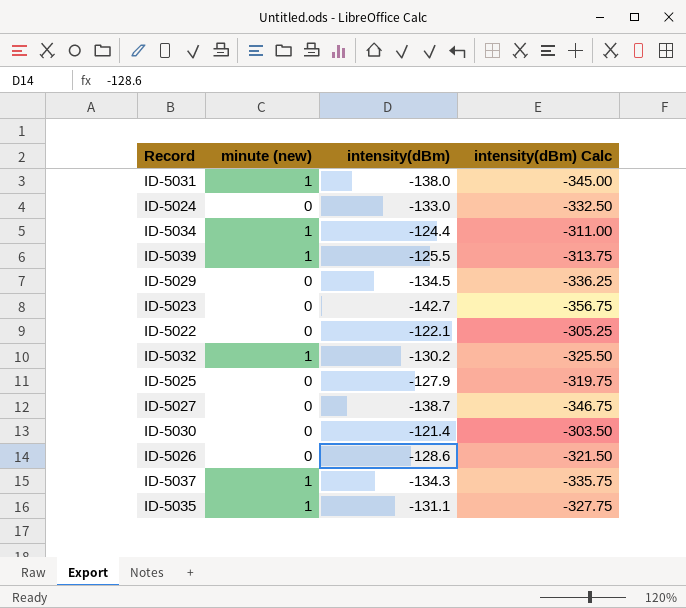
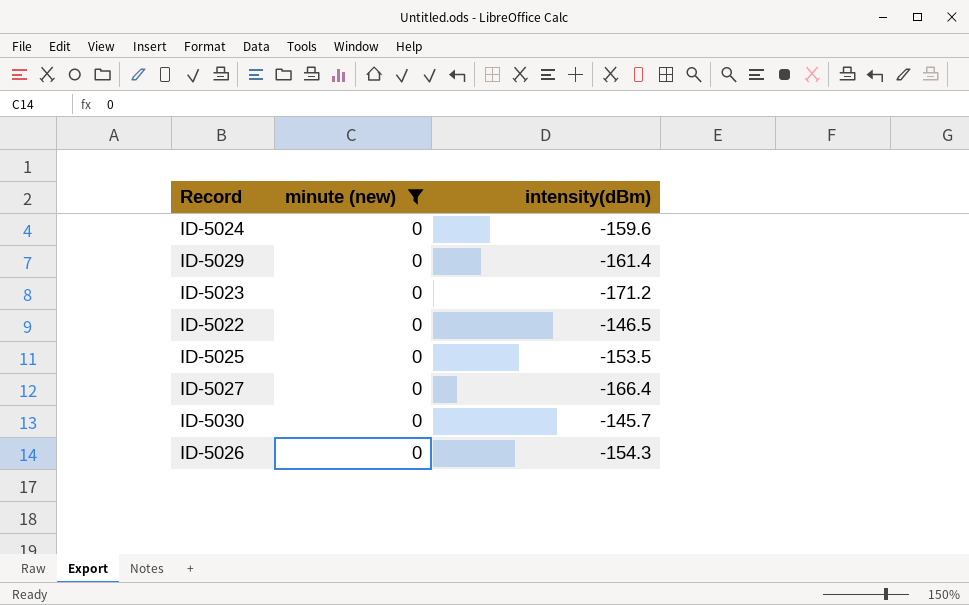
filter: none -> minute (new) = 0
column intensity(dBm) Calc | formula: [intensity(dBm)] * 2.5 -> none
ID-5024 | intensity(dBm): -133.0 -> -159.6
ID-5029 | intensity(dBm): -134.5 -> -161.4
ID-5023 | intensity(dBm): -142.7 -> -171.2
ID-5022 | intensity(dBm): -122.1 -> -146.5
ID-5025 | intensity(dBm): -127.9 -> -153.5
ID-5027 | intensity(dBm): -138.7 -> -166.4
ID-5030 | intensity(dBm): -121.4 -> -145.7
ID-5026 | intensity(dBm): -128.6 -> -154.3

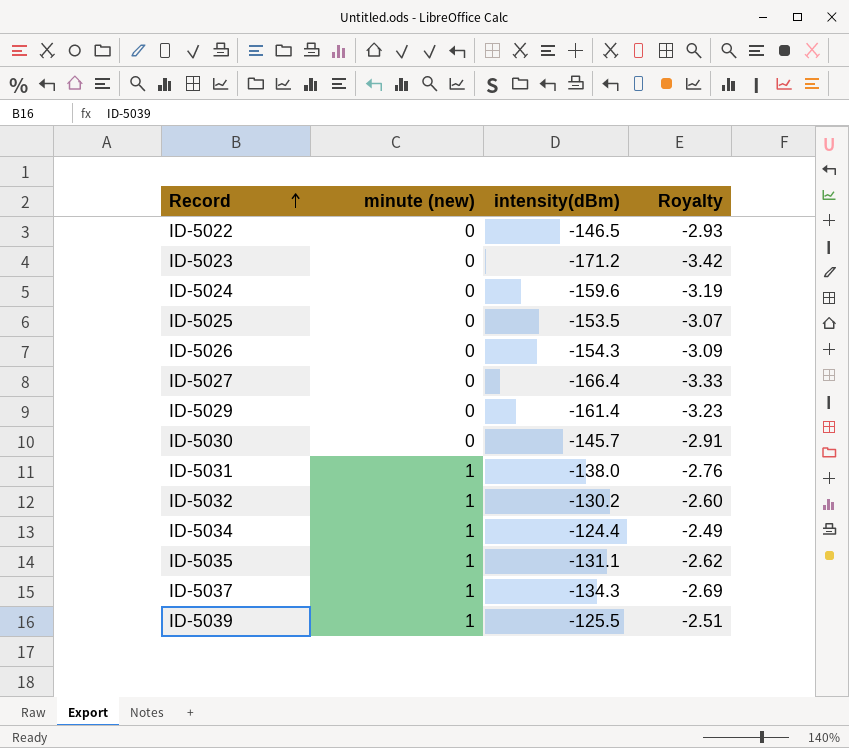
filter: minute (new) = 0 -> none
row order: none -> Record ascending
column Royalty | formula: none -> [intensity(dBm)] * 0.02

